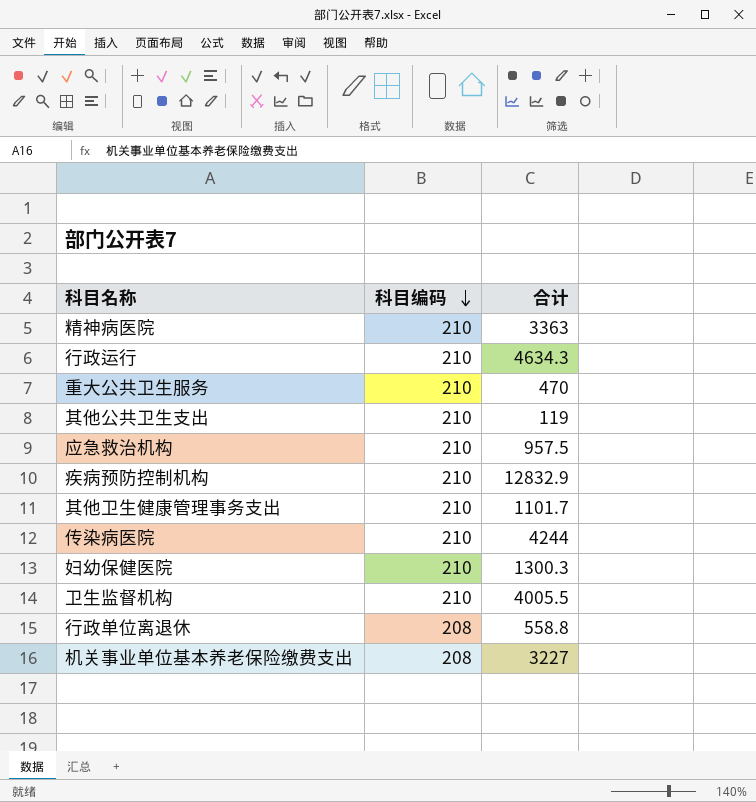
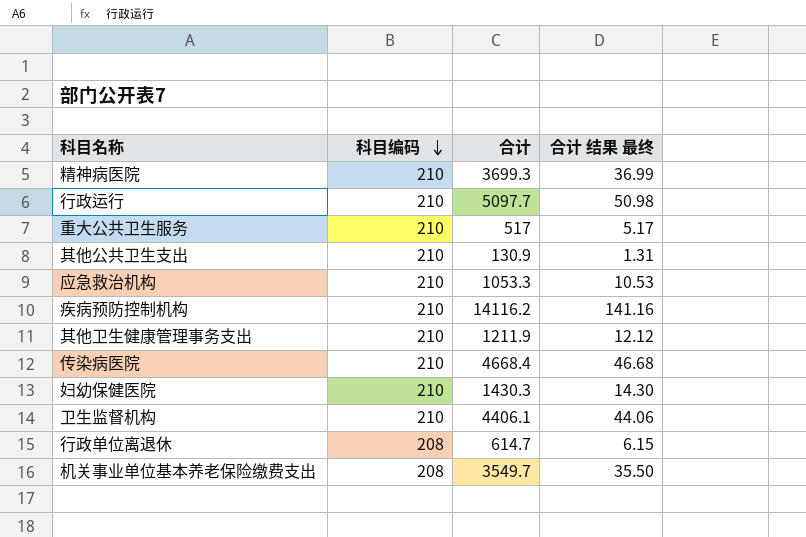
column 合计 结果 最终 | formula: none -> [合计] * 0.01
精神病医院 | 合计: 3363 -> 3699.3
行政运行 | 合计: 4634.3 -> 5097.7
重大公共卫生服务 | 合计: 470 -> 517
其他公共卫生支出 | 合计: 119 -> 130.9
应急救治机构 | 合计: 957.5 -> 1053.3
疾病预防控制机构 | 合计: 12832.9 -> 14116.2
其他卫生健康管理事务支出 | 合计: 1101.7 -> 1211.9
传染病医院 | 合计: 4244 -> 4668.4
妇幼保健医院 | 合计: 1300.3 -> 1430.3
卫生监督机构 | 合计: 4005.5 -> 4406.1
行政单位离退休 | 合计: 558.8 -> 614.7
机关事业单位基本养老保险缴费支出 | 合计: 3227 -> 3549.7

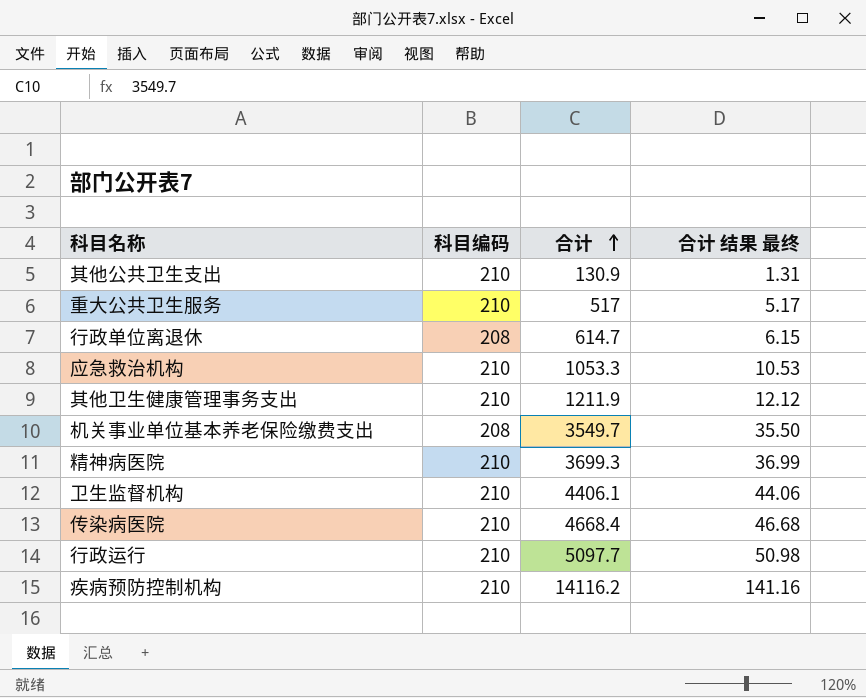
row order: 科目编码 descending -> 合计 ascending
row 妇幼保健医院: 210 | 1430.3 | 14.30 -> none

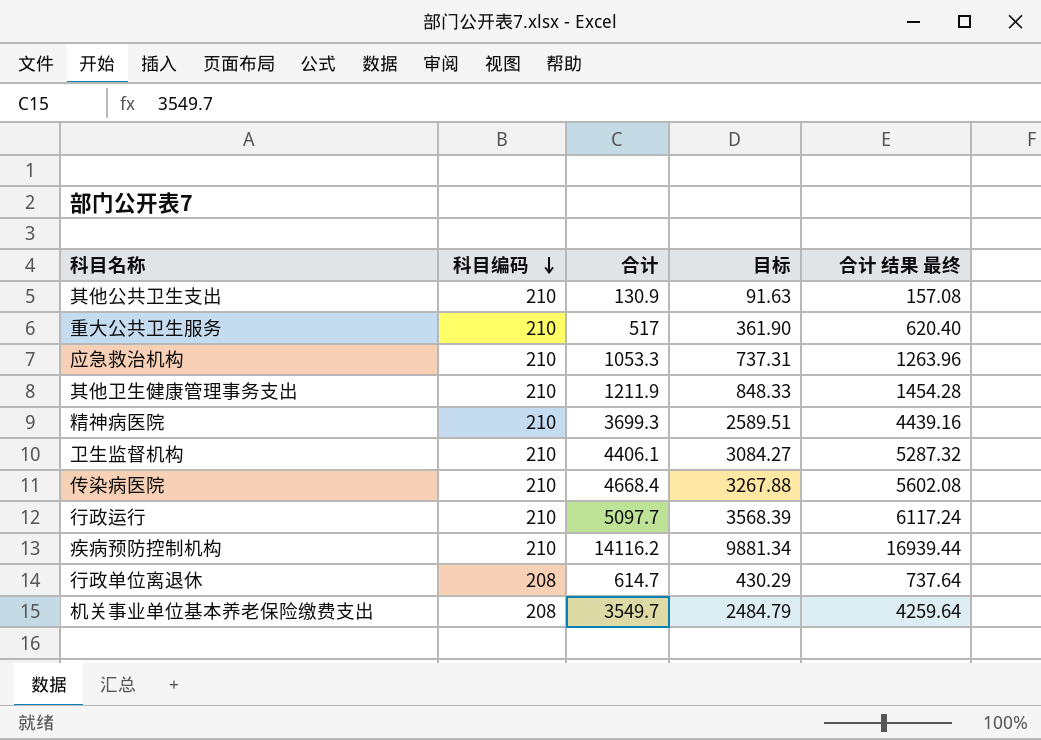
row order: 合计 ascending -> 科目编码 descending
column 目标 | formula: none -> [合计] * 0.7
column 合计 结果 最终 | formula: [合计] * 0.01 -> [合计] * 1.2

